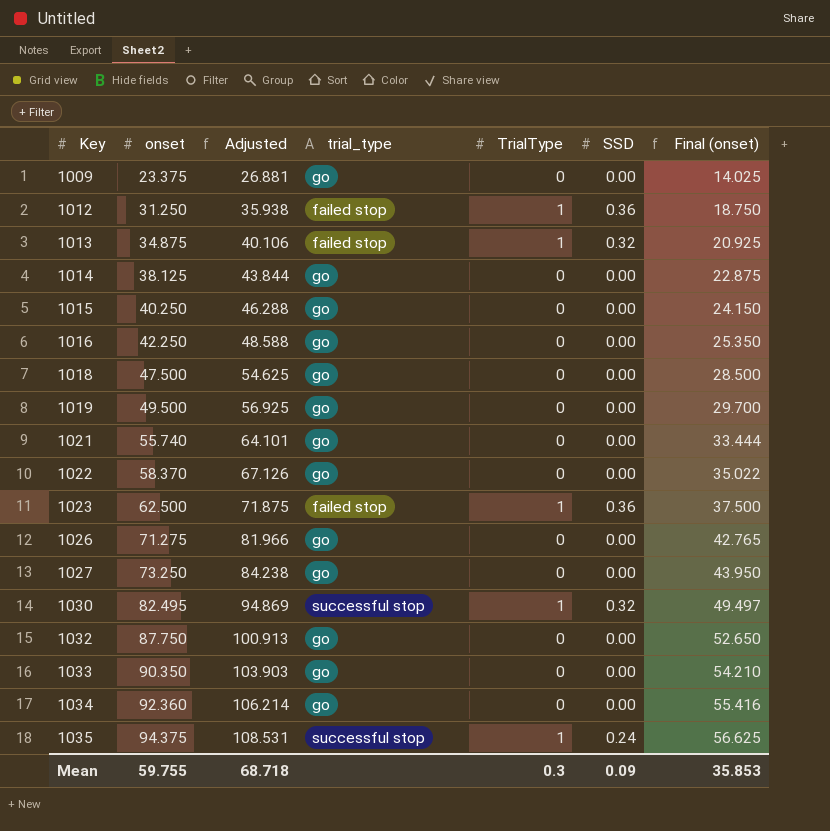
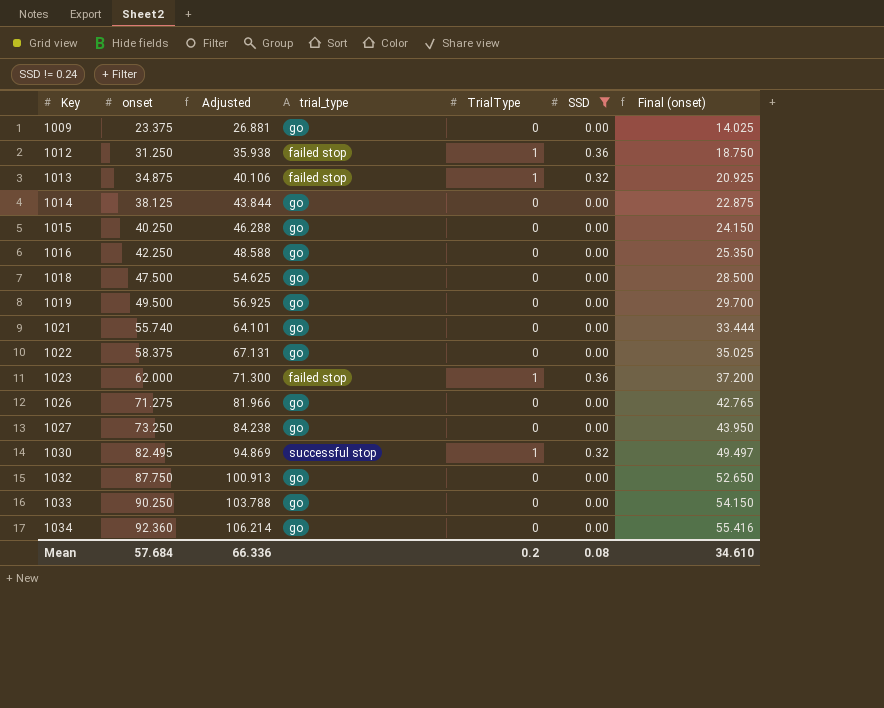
filter: none -> SSD != 0.24
1022 | onset: 58.370 -> 58.375
1022 | Adjusted: 67.126 -> 67.131
1022 | Final (onset): 35.022 -> 35.025
1023 | onset: 62.500 -> 62.000
1023 | Adjusted: 71.875 -> 71.300
1023 | Final (onset): 37.500 -> 37.200
1033 | onset: 90.350 -> 90.250
1033 | Adjusted: 103.903 -> 103.788
1033 | Final (onset): 54.210 -> 54.150
Mean | onset: 59.755 -> 57.684
Mean | Adjusted: 68.718 -> 66.336
Mean | TrialType: 0.3 -> 0.2
Mean | SSD: 0.09 -> 0.08
Mean | Final (onset): 35.853 -> 34.610

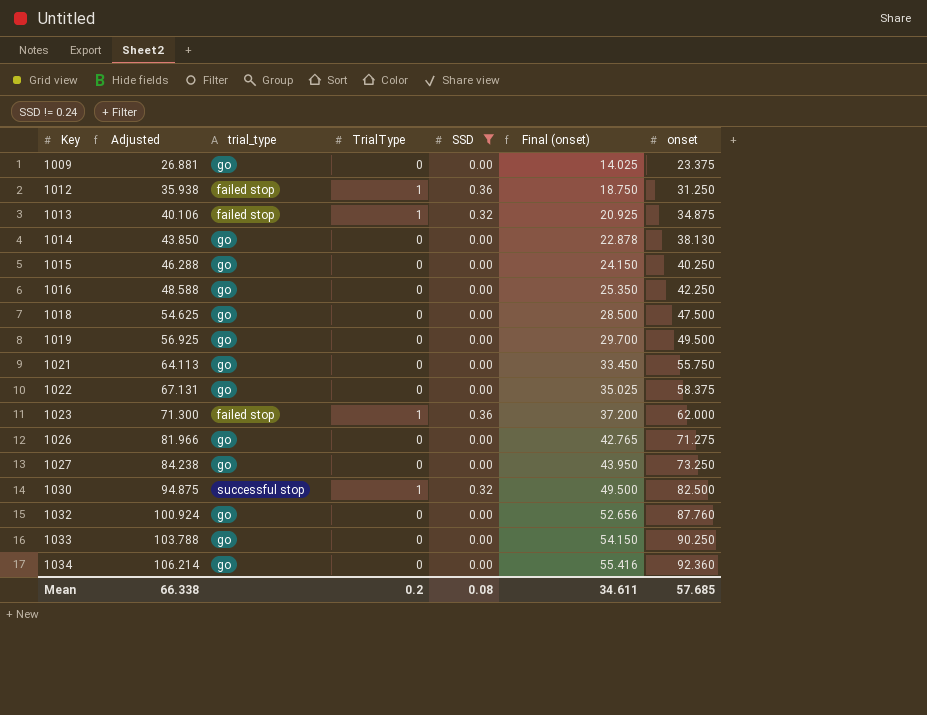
column onset | position: 2 -> 7
1014 | Adjusted: 43.844 -> 43.850
1014 | Final (onset): 22.875 -> 22.878
1014 | onset: 38.125 -> 38.130
1021 | Adjusted: 64.101 -> 64.113
1021 | Final (onset): 33.444 -> 33.450
1021 | onset: 55.740 -> 55.750
1030 | Adjusted: 94.869 -> 94.875
1030 | Final (onset): 49.497 -> 49.500
1030 | onset: 82.495 -> 82.500
1032 | Adjusted: 100.913 -> 100.924
1032 | Final (onset): 52.650 -> 52.656
1032 | onset: 87.750 -> 87.760
Mean | Adjusted: 66.336 -> 66.338
Mean | Final (onset): 34.610 -> 34.611
Mean | onset: 57.684 -> 57.685

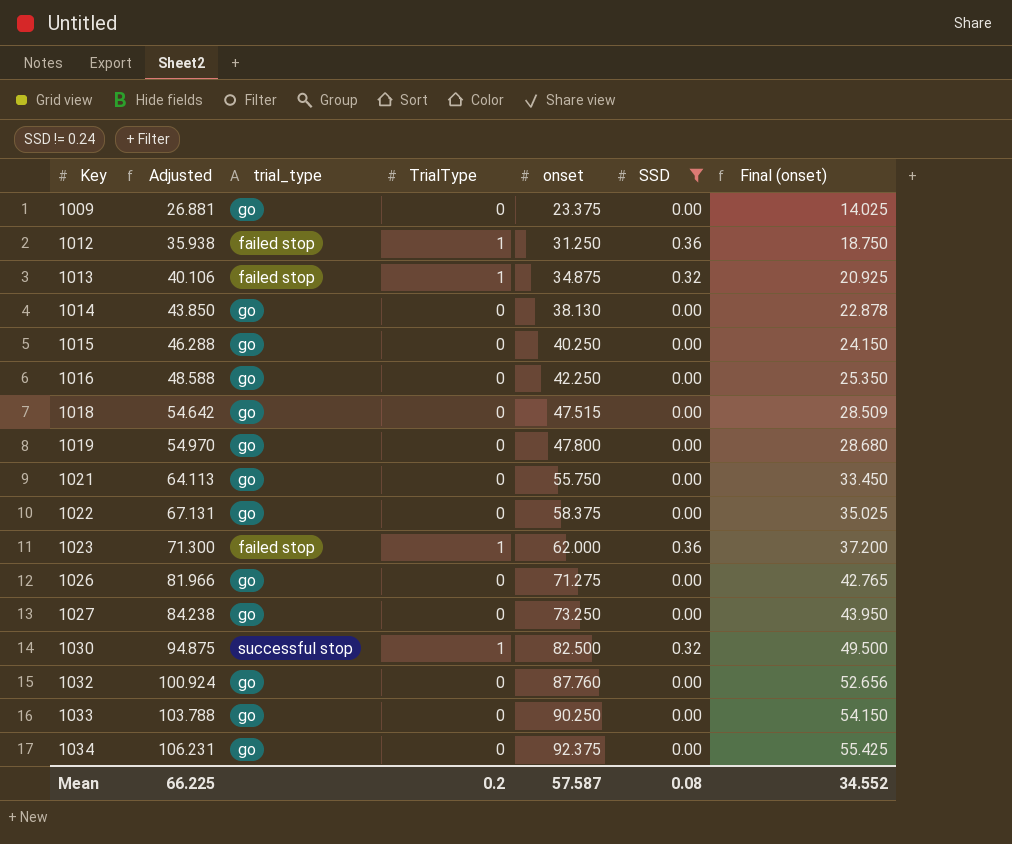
column onset | position: 7 -> 5
1018 | Adjusted: 54.625 -> 54.642
1018 | onset: 47.500 -> 47.515
1018 | Final (onset): 28.500 -> 28.509
1019 | Adjusted: 56.925 -> 54.970
1019 | onset: 49.500 -> 47.800
1019 | Final (onset): 29.700 -> 28.680
1034 | Adjusted: 106.214 -> 106.231
1034 | onset: 92.360 -> 92.375
1034 | Final (onset): 55.416 -> 55.425
Mean | Adjusted: 66.338 -> 66.225
Mean | onset: 57.685 -> 57.587
Mean | Final (onset): 34.611 -> 34.552

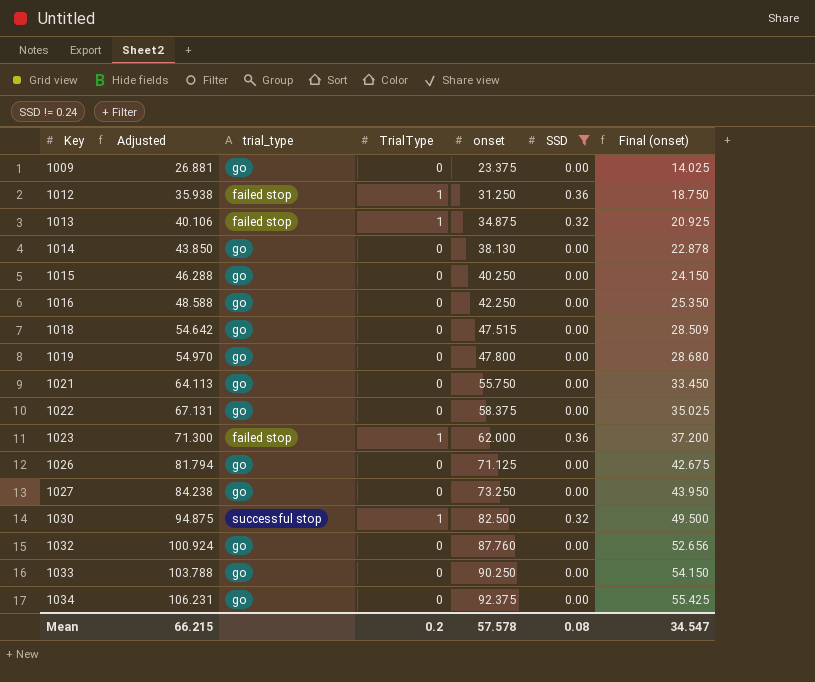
1026 | Adjusted: 81.966 -> 81.794
1026 | onset: 71.275 -> 71.125
1026 | Final (onset): 42.765 -> 42.675
Mean | Adjusted: 66.225 -> 66.215
Mean | onset: 57.587 -> 57.578
Mean | Final (onset): 34.552 -> 34.547

